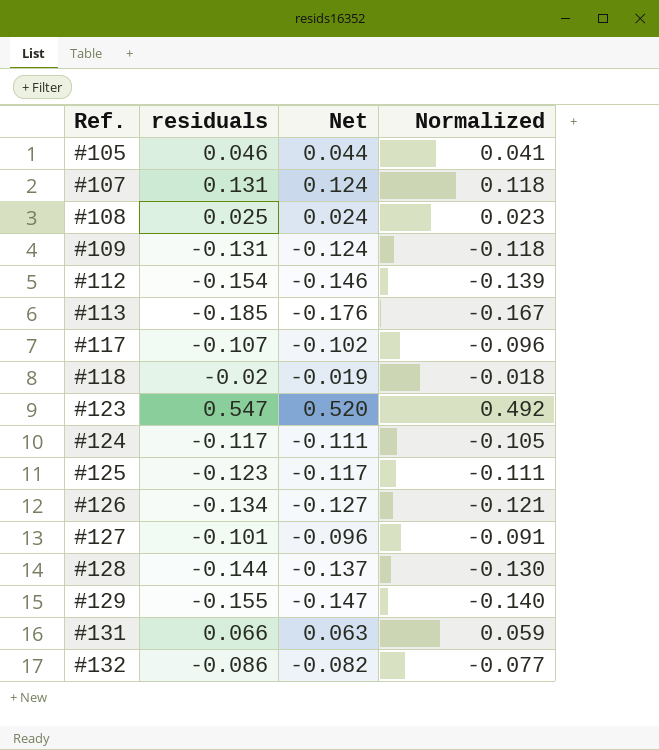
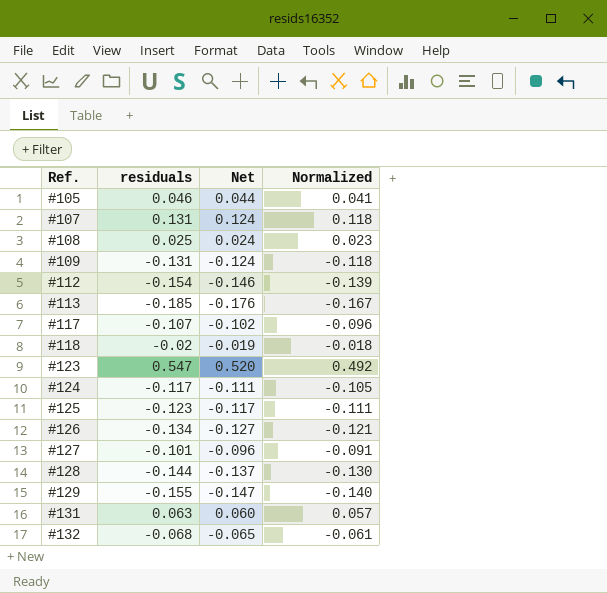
#131 | residuals: 0.066 -> 0.063
#131 | Net: 0.063 -> 0.060
#131 | Normalized: 0.059 -> 0.057
#132 | residuals: -0.086 -> -0.068
#132 | Net: -0.082 -> -0.065
#132 | Normalized: -0.077 -> -0.061

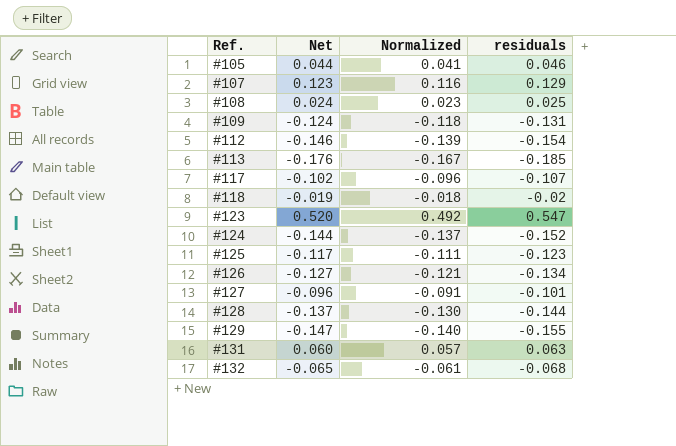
column residuals | position: 2 -> 4
#107 | Net: 0.124 -> 0.123
#107 | Normalized: 0.118 -> 0.116
#107 | residuals: 0.131 -> 0.129
#124 | Net: -0.111 -> -0.144
#124 | Normalized: -0.105 -> -0.137
#124 | residuals: -0.117 -> -0.152

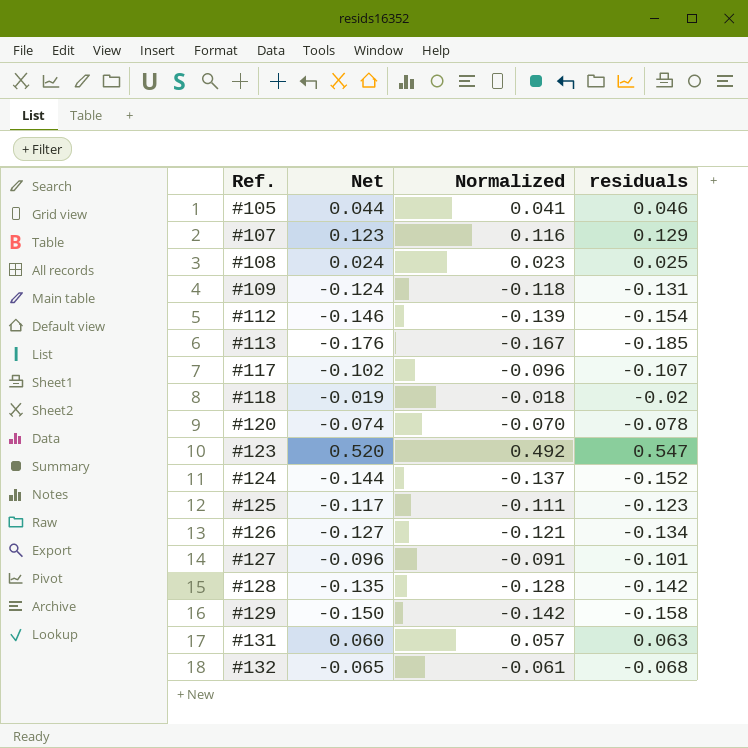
row #120: none -> -0.074 | -0.070 | -0.078
#128 | Net: -0.137 -> -0.135
#128 | Normalized: -0.130 -> -0.128
#128 | residuals: -0.144 -> -0.142
#129 | Net: -0.147 -> -0.150
#129 | Normalized: -0.140 -> -0.142
#129 | residuals: -0.155 -> -0.158

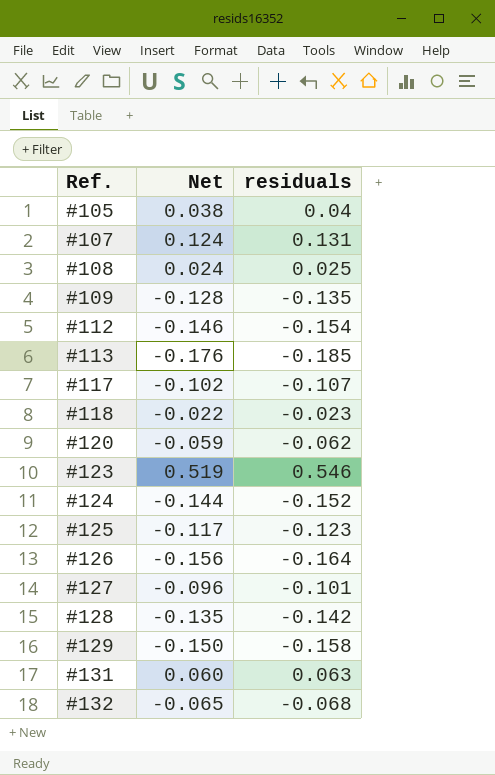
column Normalized | formula: [residuals] * 0.9 -> none
#105 | Net: 0.044 -> 0.038
#105 | residuals: 0.046 -> 0.04
#107 | Net: 0.123 -> 0.124
#107 | residuals: 0.129 -> 0.131
#109 | Net: -0.124 -> -0.128
#109 | residuals: -0.131 -> -0.135
#118 | Net: -0.019 -> -0.022
#118 | residuals: -0.02 -> -0.023
#120 | Net: -0.074 -> -0.059
#120 | residuals: -0.078 -> -0.062
#123 | Net: 0.520 -> 0.519
#123 | residuals: 0.547 -> 0.546
#126 | Net: -0.127 -> -0.156
#126 | residuals: -0.134 -> -0.164

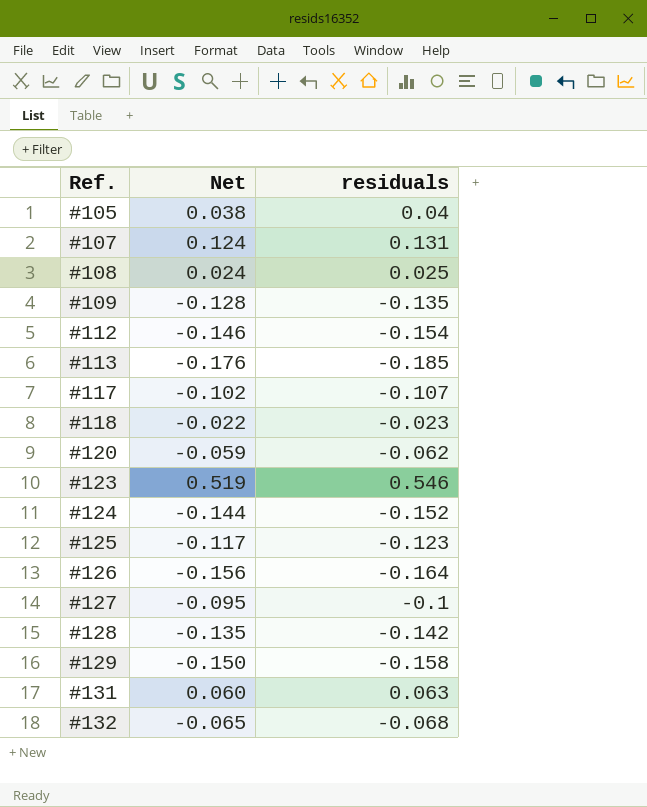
#127 | Net: -0.096 -> -0.095
#127 | residuals: -0.101 -> -0.1

